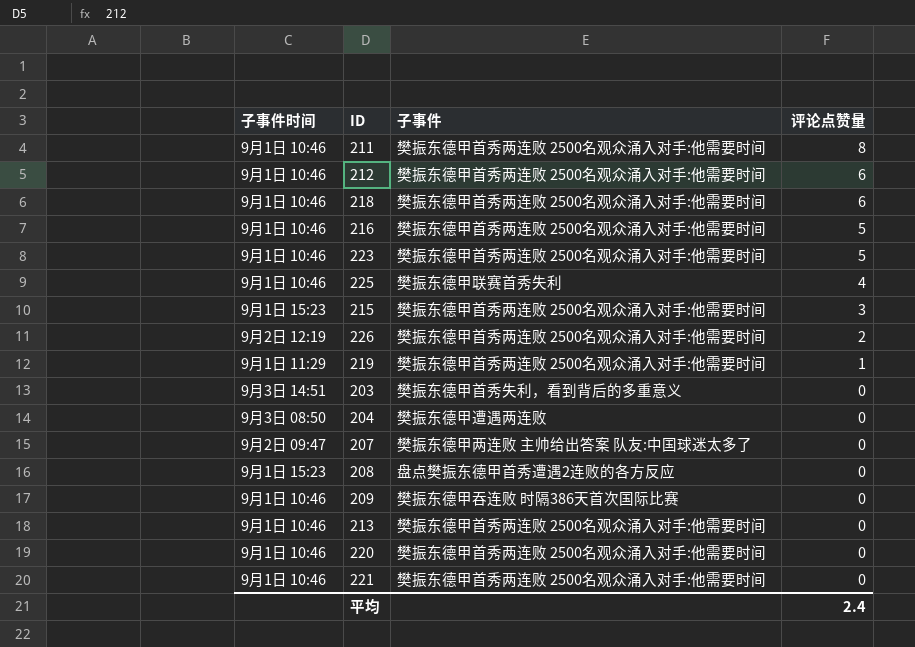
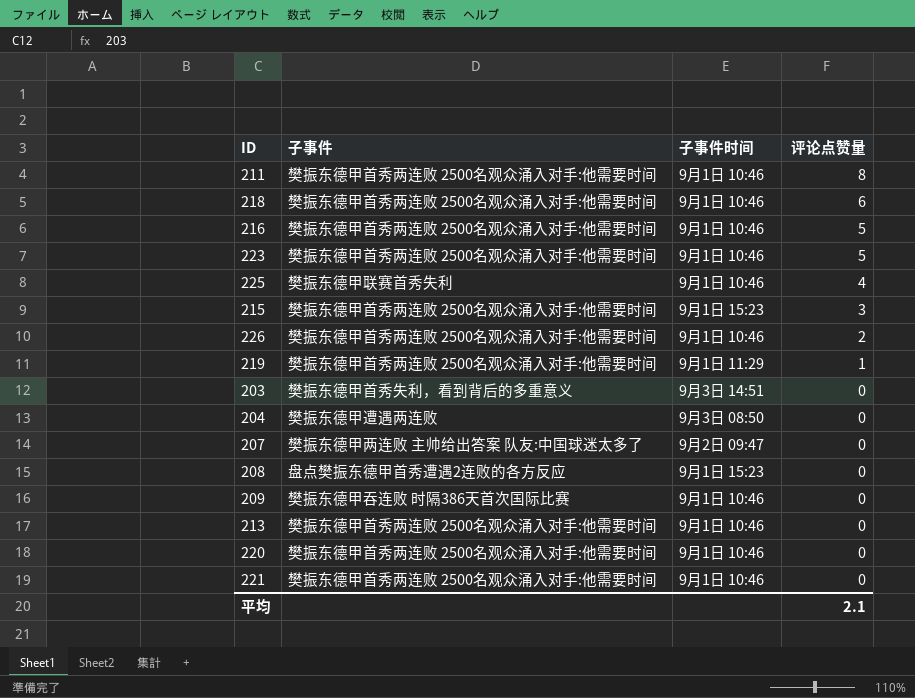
column 子事件时间 | position: 1 -> 3
row 212: 9月1日 10:46 | 樊振东德甲首秀两连败 2500名观众涌入对手:他需要时间 | 6 -> none
226 | 子事件时间: 9月2日 12:19 -> 9月1日 10:46
平均 | 评论点赞量: 2.4 -> 2.1

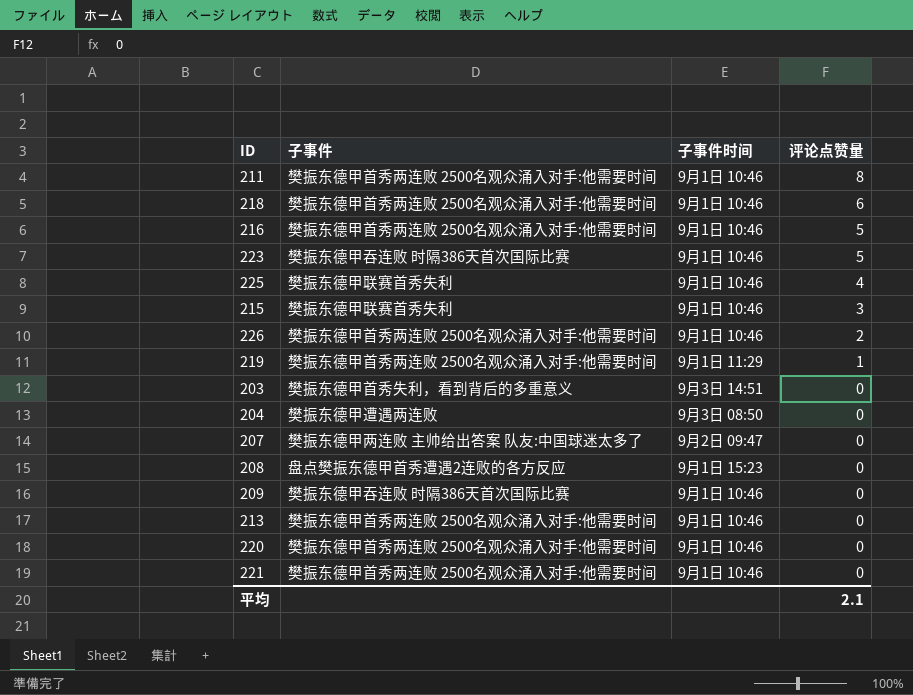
223 | 子事件: 樊振东德甲首秀两连败 2500名观众涌入对手:他需要时间 -> 樊振东德甲吞连败 时隔386天首次国际比赛
215 | 子事件: 樊振东德甲首秀两连败 2500名观众涌入对手:他需要时间 -> 樊振东德甲联赛首秀失利
215 | 子事件时间: 9月1日 15:23 -> 9月1日 10:46

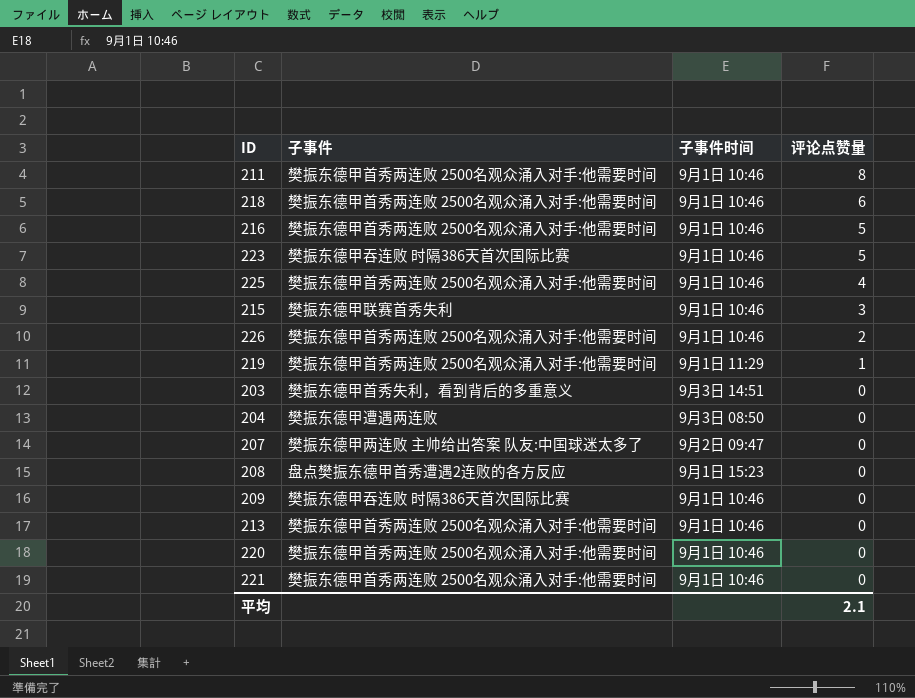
225 | 子事件: 樊振东德甲联赛首秀失利 -> 樊振东德甲首秀两连败 2500名观众涌入对手:他需要时间

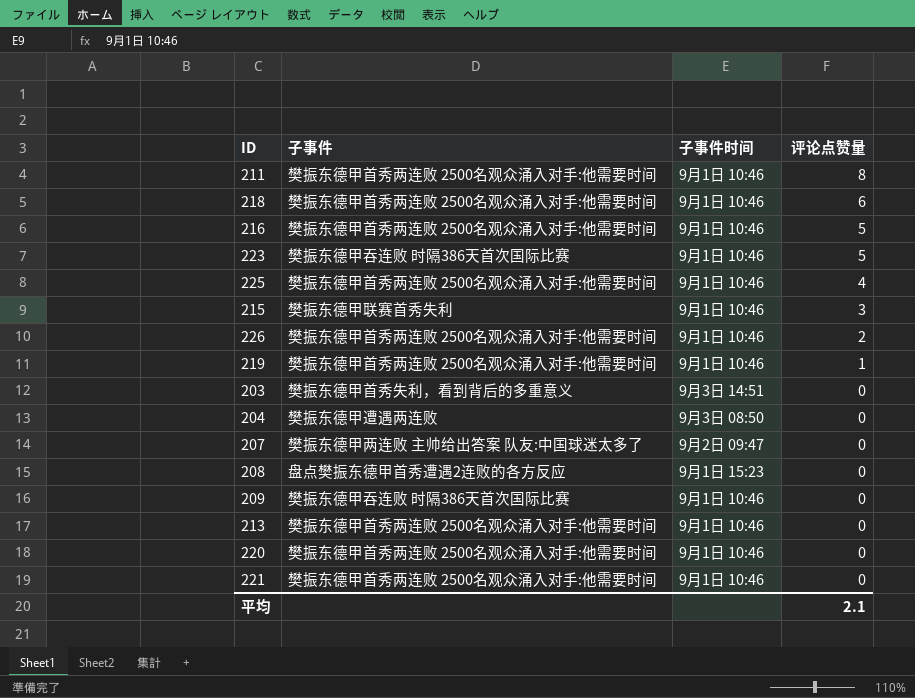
219 | 子事件时间: 9月1日 11:29 -> 9月1日 10:46

